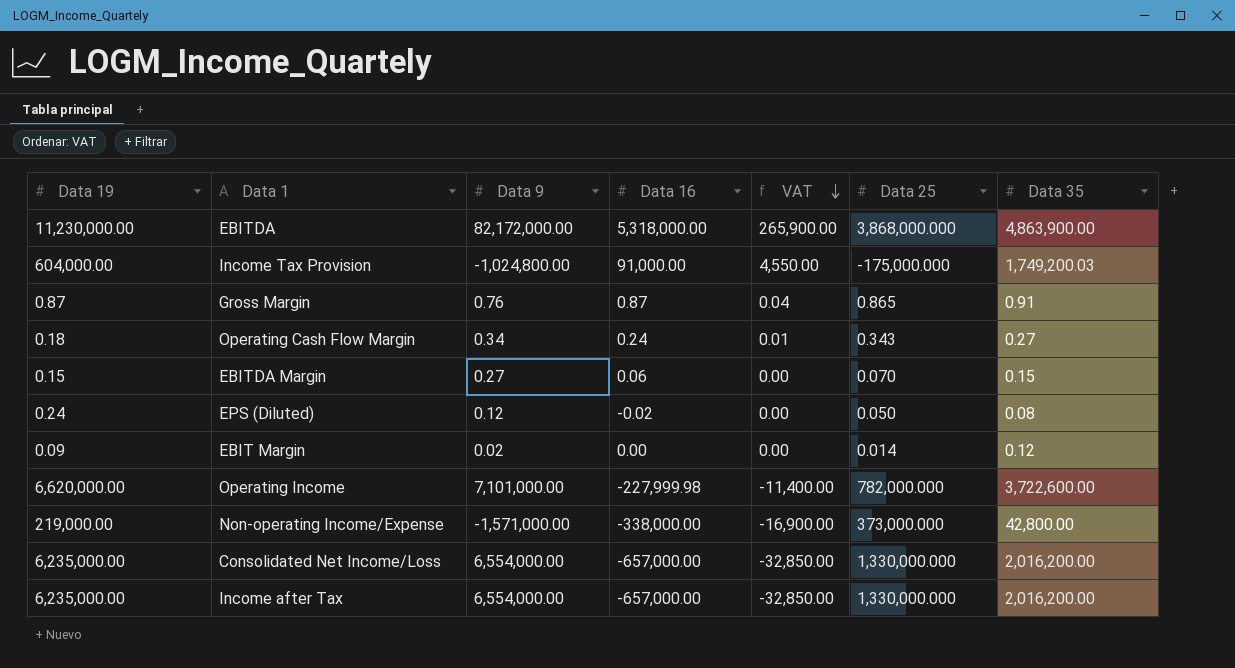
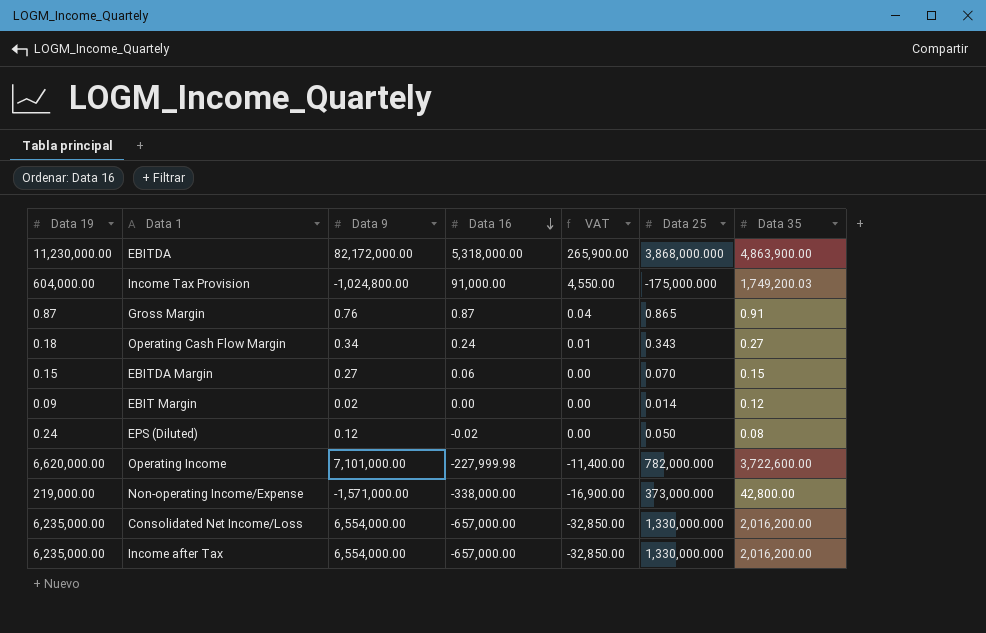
row order: VAT descending -> Data 16 descending

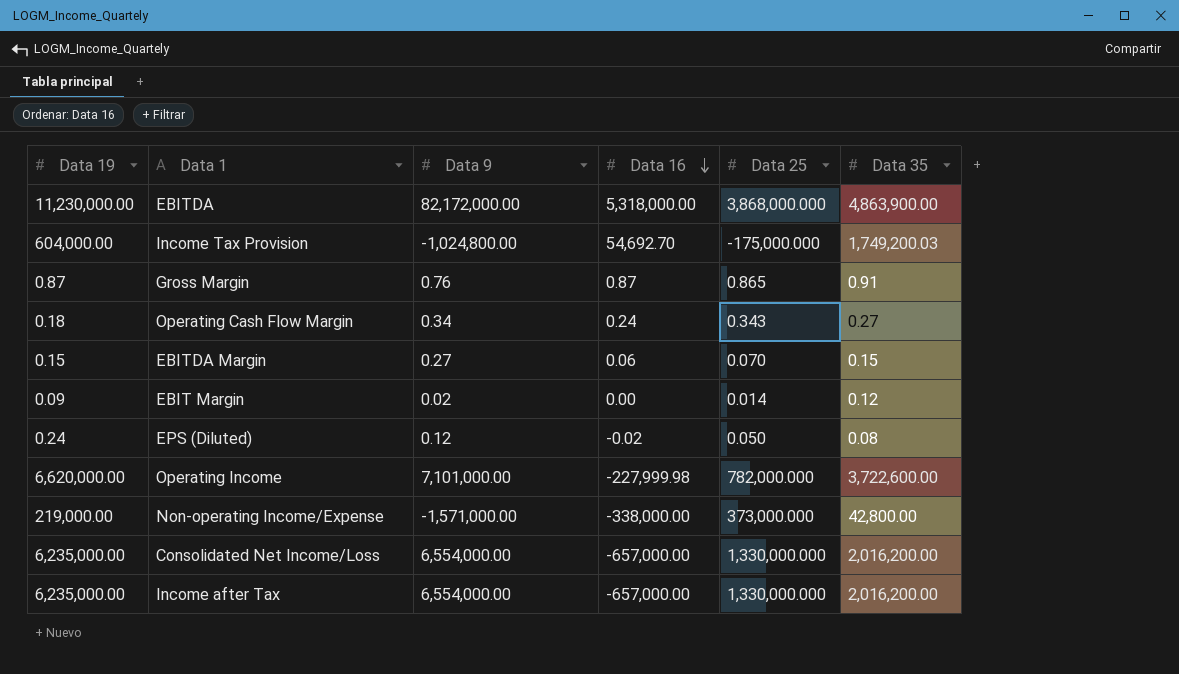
column VAT | formula: [Data 16] * 0.05 -> none
Income Tax Provision | Data 16: 91,000.00 -> 54,692.70

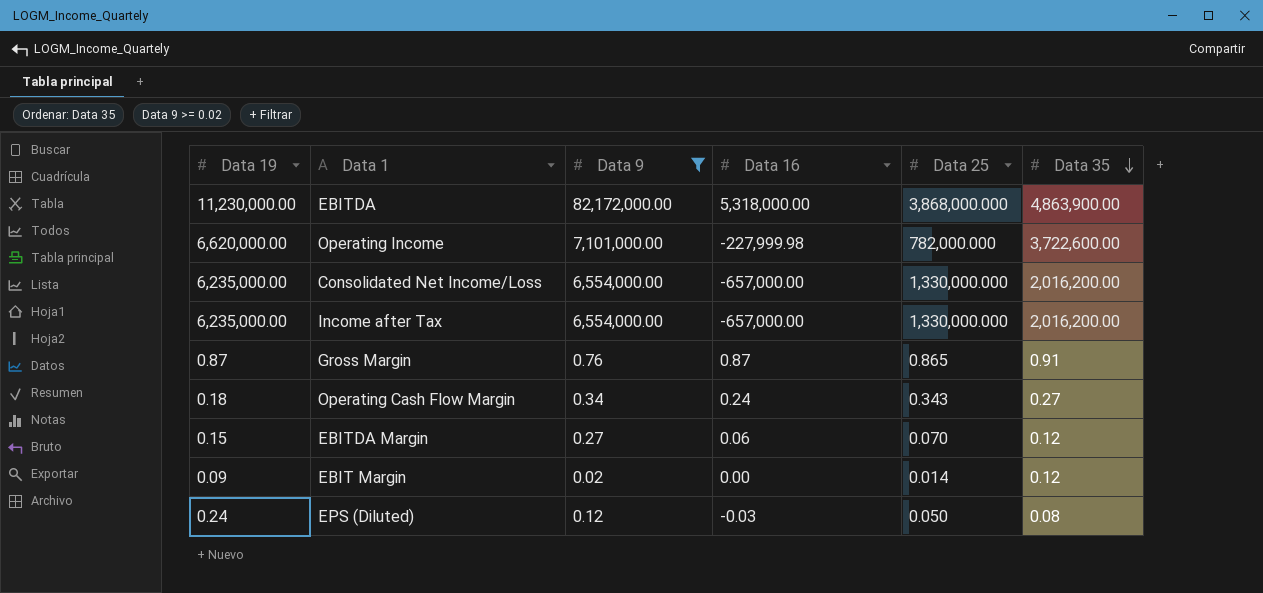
filter: none -> Data 9 >= 0.02
row order: Data 16 descending -> Data 35 descending
EBITDA Margin | Data 35: 0.15 -> 0.12
EPS (Diluted) | Data 16: -0.02 -> -0.03

